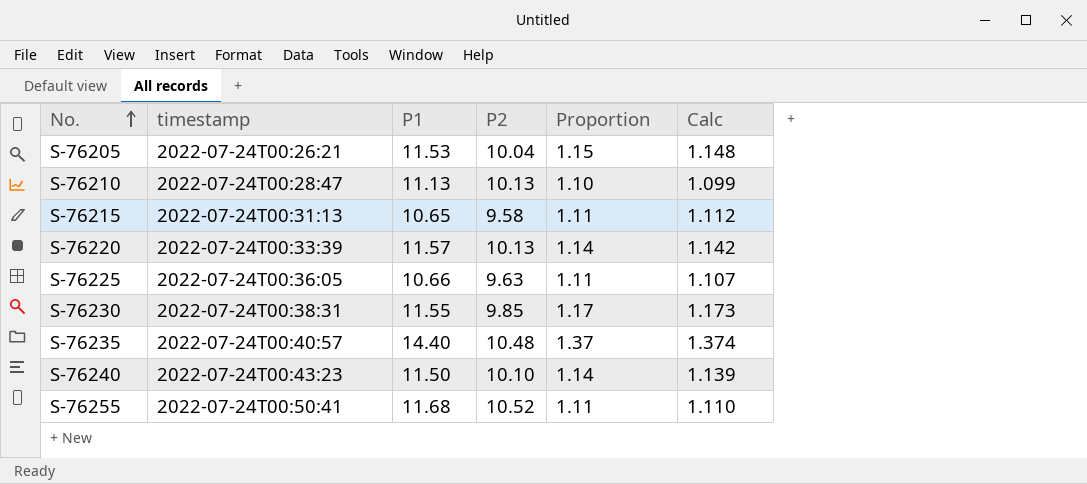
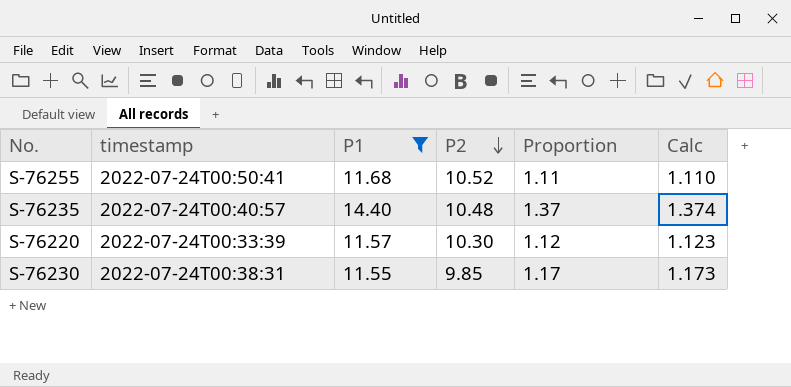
filter: none -> P1 >= 11.55
row order: No. ascending -> P2 descending
S-76220 | P2: 10.13 -> 10.30
S-76220 | Proportion: 1.14 -> 1.12
S-76220 | Calc: 1.142 -> 1.123

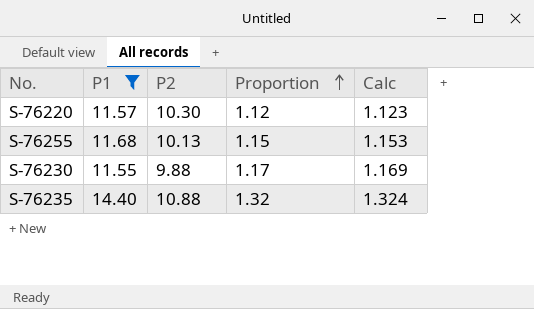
row order: P2 descending -> Proportion ascending
column timestamp | position: 2 -> none
S-76255 | P2: 10.52 -> 10.13
S-76255 | Proportion: 1.11 -> 1.15
S-76255 | Calc: 1.110 -> 1.153
S-76230 | P2: 9.85 -> 9.88
S-76230 | Calc: 1.173 -> 1.169
S-76235 | P2: 10.48 -> 10.88
S-76235 | Proportion: 1.37 -> 1.32
S-76235 | Calc: 1.374 -> 1.324

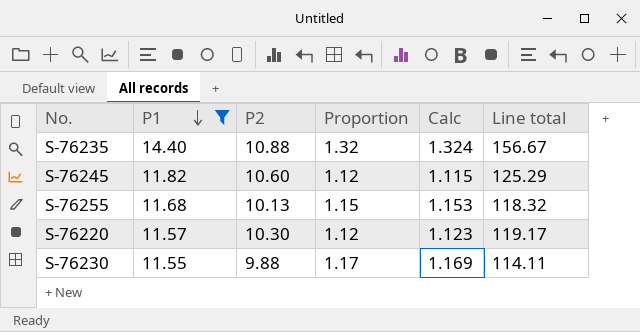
row order: Proportion ascending -> P1 descending
column Line total | formula: none -> [P1] * [P2]
row S-76245: none -> 11.82 | 10.60 | 1.12 | 1.115 | 125.29

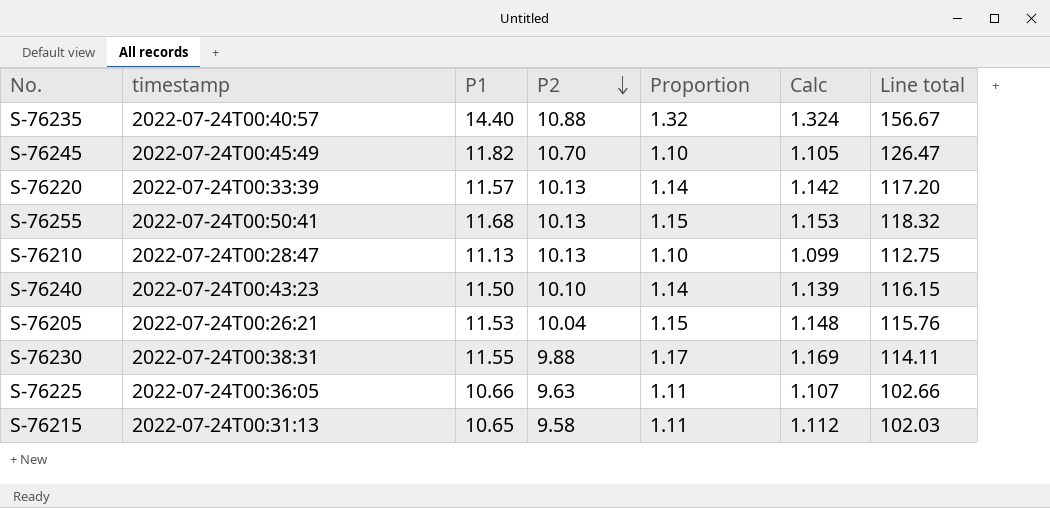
filter: P1 >= 11.55 -> none
row order: P1 descending -> P2 descending
column timestamp | position: none -> 2
S-76245 | P2: 10.60 -> 10.70
S-76245 | Proportion: 1.12 -> 1.10
S-76245 | Calc: 1.115 -> 1.105
S-76245 | Line total: 125.29 -> 126.47
S-76220 | P2: 10.30 -> 10.13
S-76220 | Proportion: 1.12 -> 1.14
S-76220 | Calc: 1.123 -> 1.142
S-76220 | Line total: 119.17 -> 117.20

